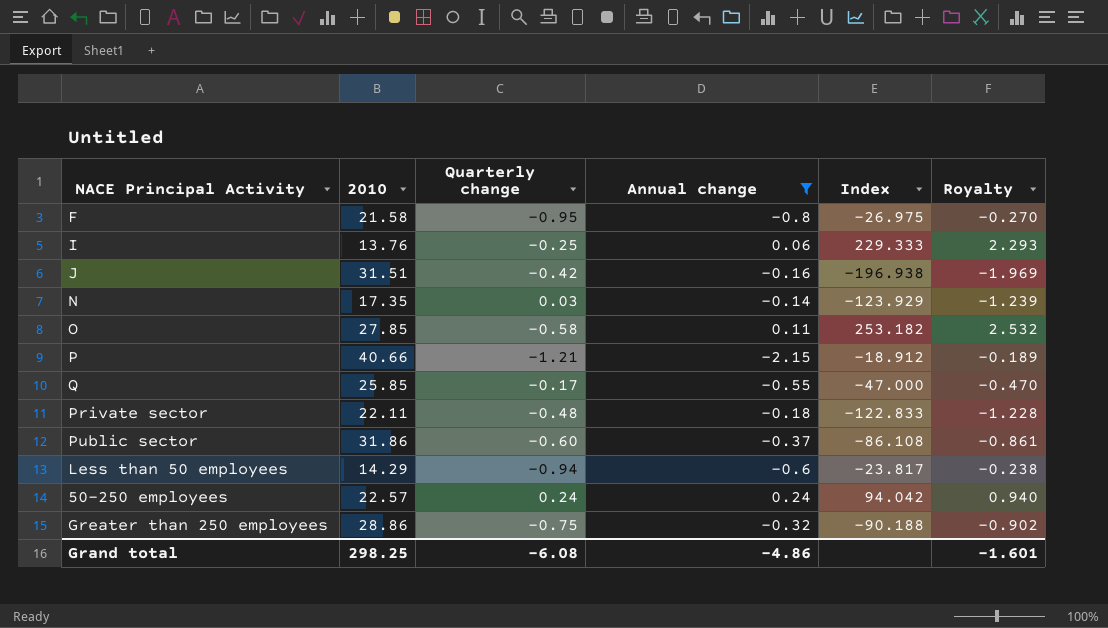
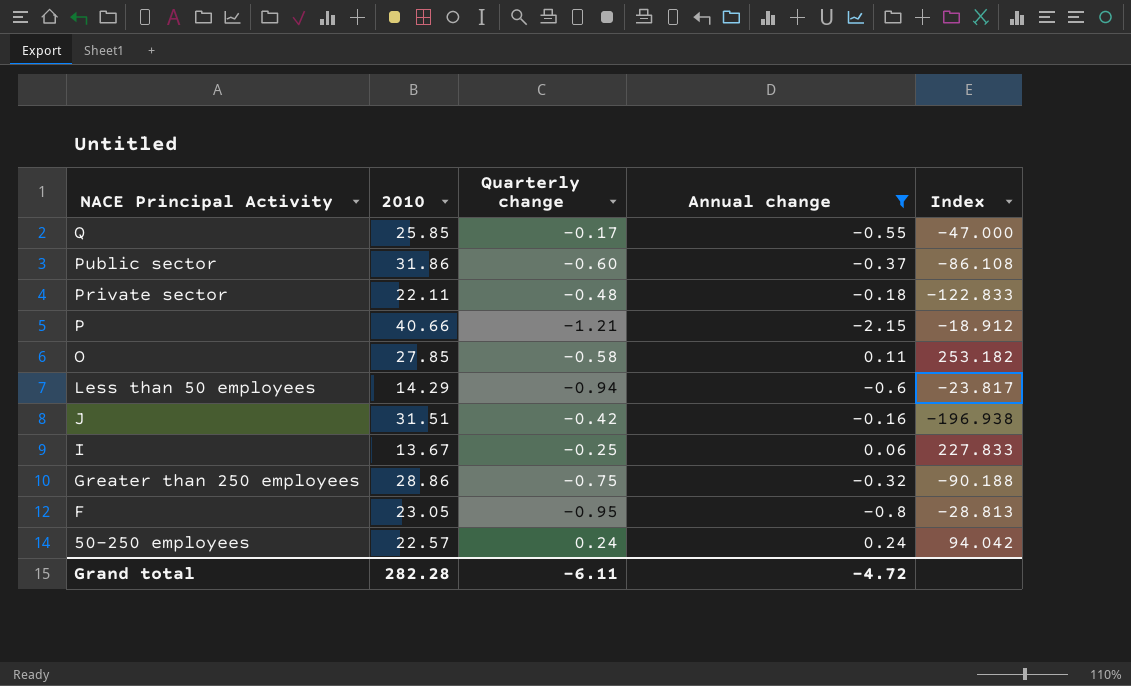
row order: none -> NACE Principal Activity descending
column Royalty | formula: [Index] * 0.01 -> none
row N: 17.35 | 0.03 | -0.14 | -123.929 | -1.239 -> none
I | 2010: 13.76 -> 13.67
I | Index: 229.333 -> 227.833
F | 2010: 21.58 -> 23.05
F | Index: -26.975 -> -28.813
Grand total | 2010: 298.25 -> 282.28
Grand total | Quarterly change: -6.08 -> -6.11
Grand total | Annual change: -4.86 -> -4.72

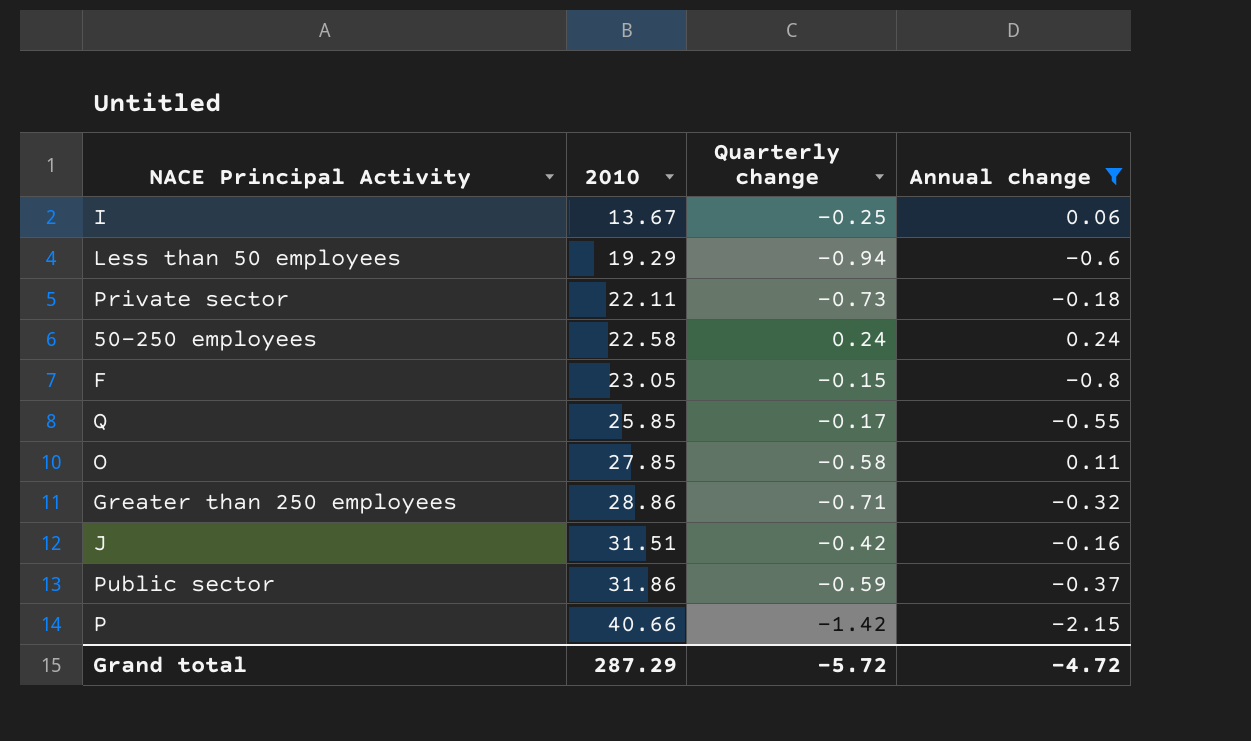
row order: NACE Principal Activity descending -> 2010 ascending
column Index | formula: [2010] / [Annual change] -> none
Less than 50 employees | 2010: 14.29 -> 19.29
Private sector | Quarterly change: -0.48 -> -0.73
50-250 employees | 2010: 22.57 -> 22.58
F | Quarterly change: -0.95 -> -0.15
Greater than 250 employees | Quarterly change: -0.75 -> -0.71
Public sector | Quarterly change: -0.60 -> -0.59
P | Quarterly change: -1.21 -> -1.42
Grand total | 2010: 282.28 -> 287.29
Grand total | Quarterly change: -6.11 -> -5.72

